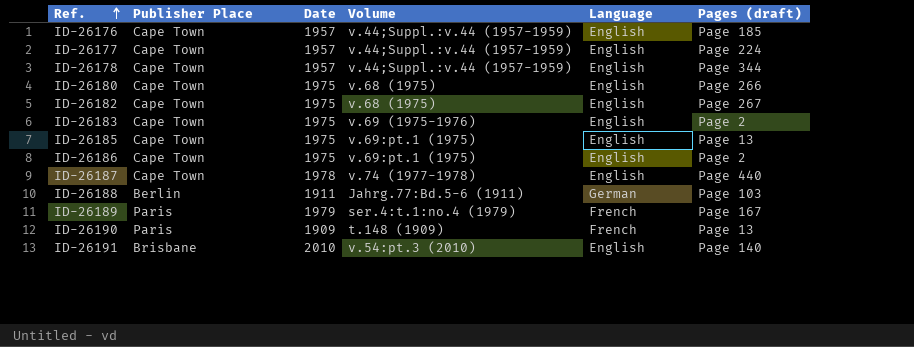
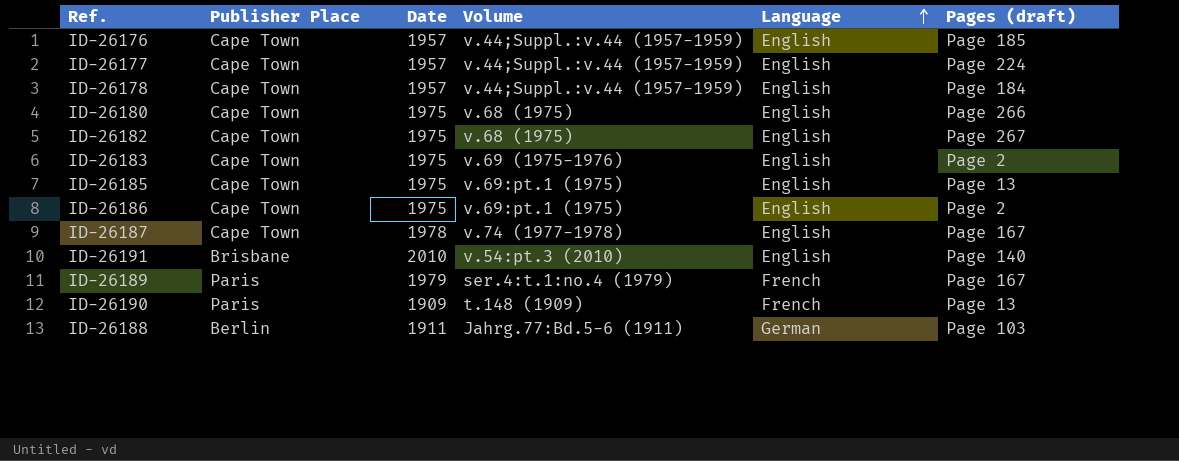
row order: Ref. ascending -> Language ascending
ID-26178 | Pages (draft): Page 344 -> Page 184
ID-26187 | Pages (draft): Page 440 -> Page 167

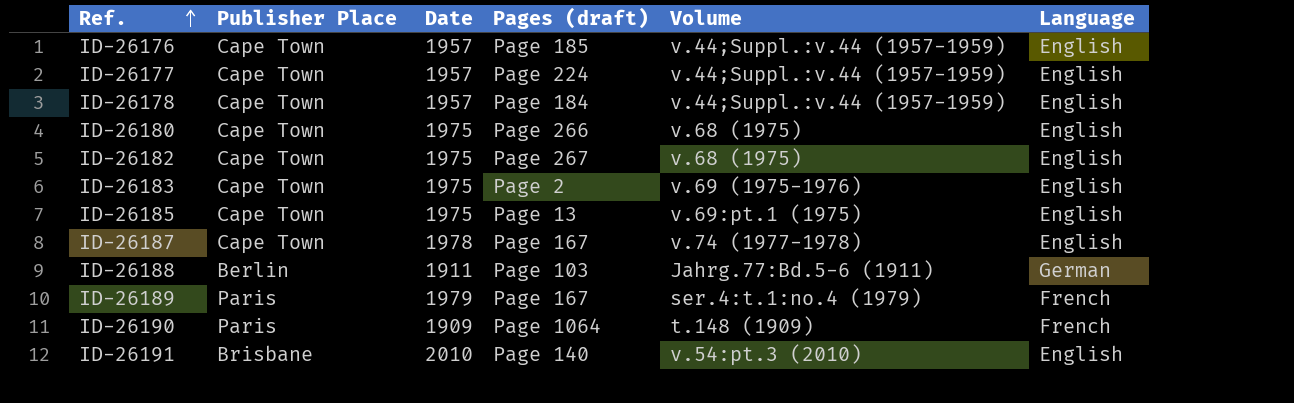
row order: Language ascending -> Ref. ascending
column Pages (draft) | position: 6 -> 4
row ID-26186: Cape Town | 1975 | v.69:pt.1 (1975) | English | Page 2 -> none
ID-26190 | Pages (draft): Page 13 -> Page 1064

